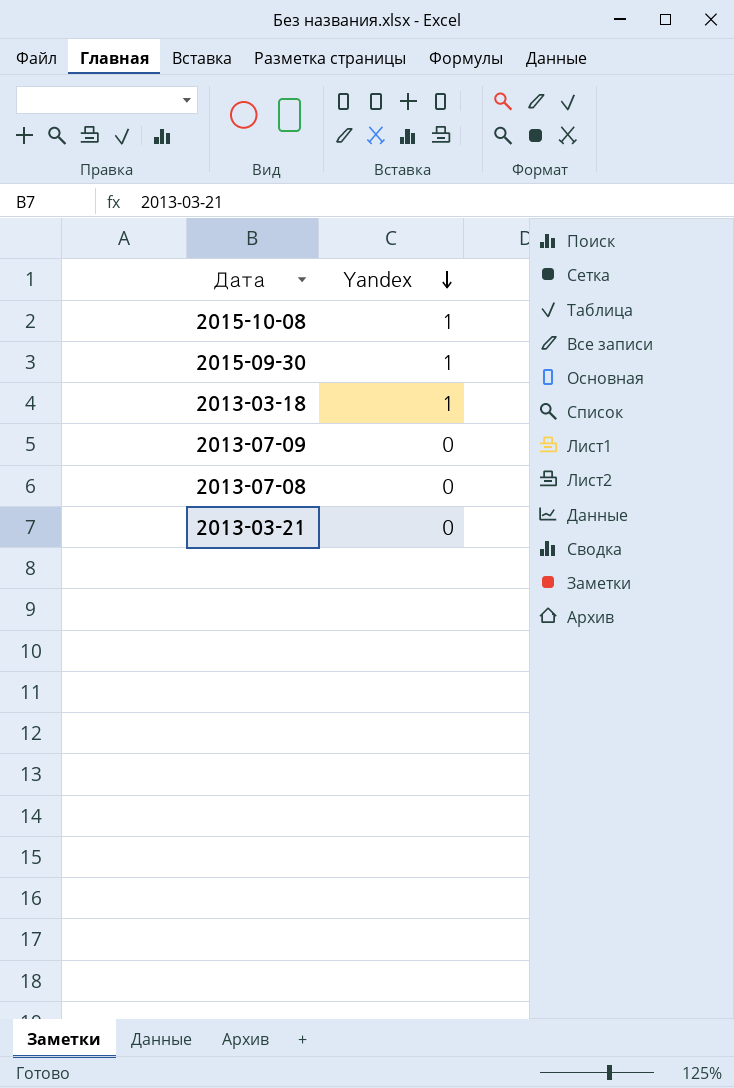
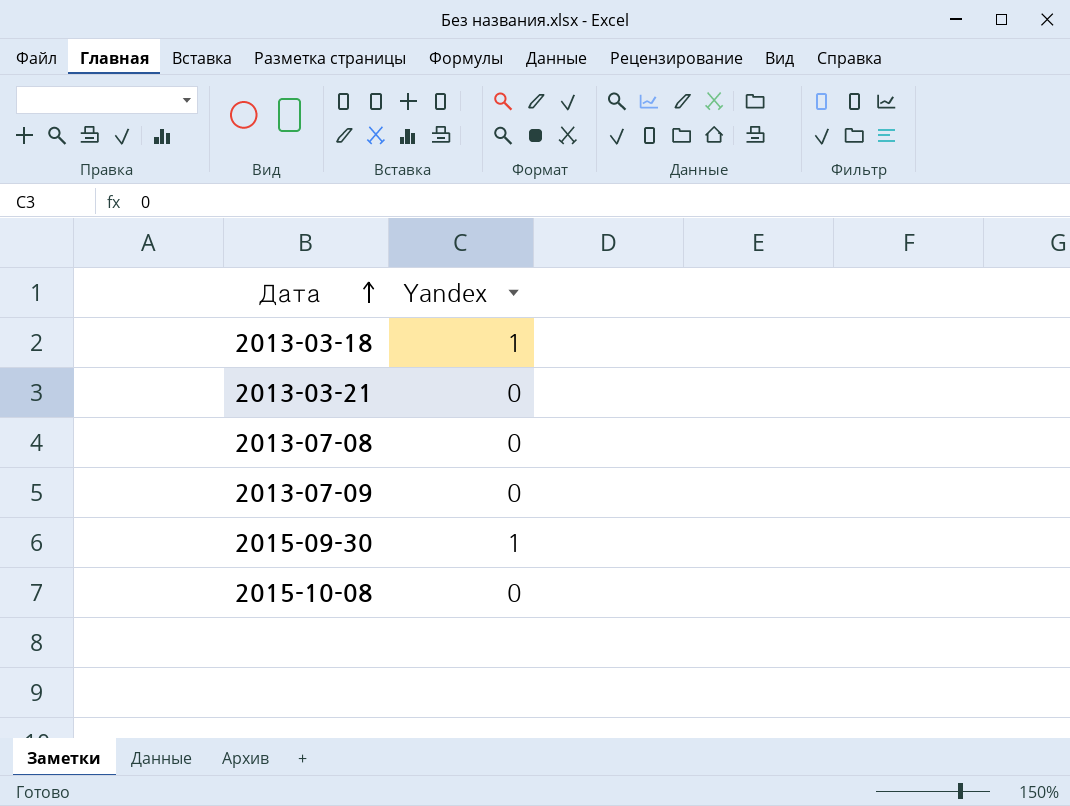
row order: Yandex descending -> Дата ascending
2015-10-08 | Yandex: 1 -> 0

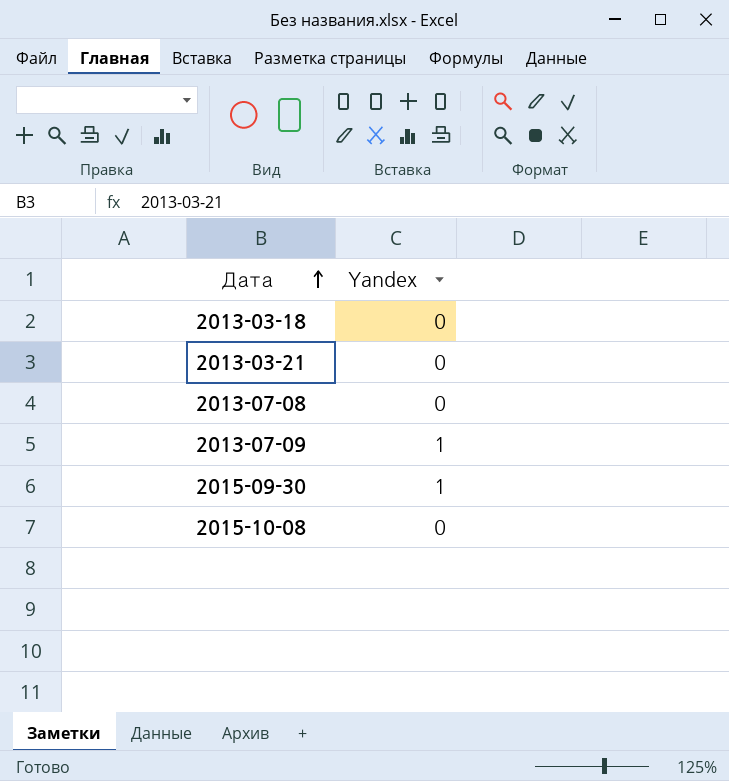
2013-03-18 | Yandex: 1 -> 0
2013-07-09 | Yandex: 0 -> 1

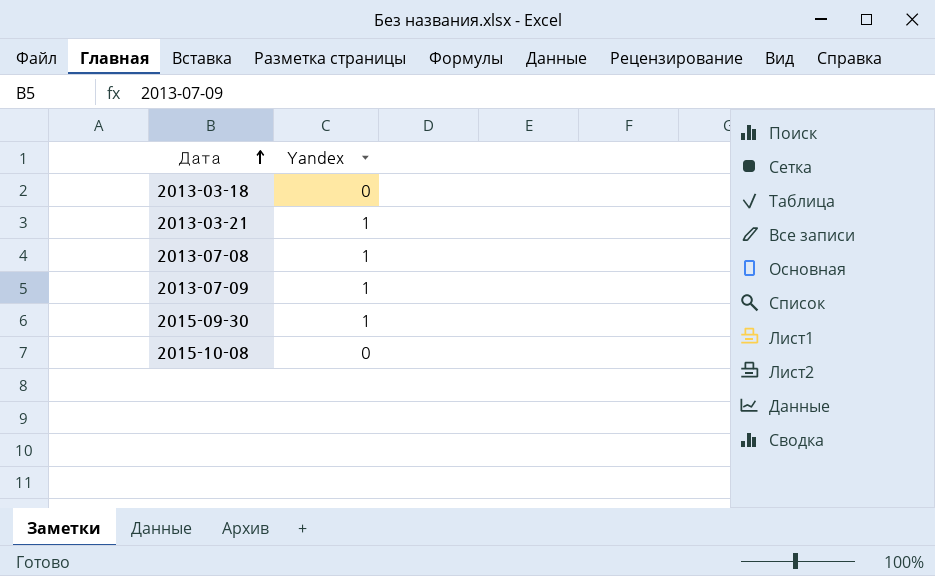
2013-03-21 | Yandex: 0 -> 1
2013-07-08 | Yandex: 0 -> 1

